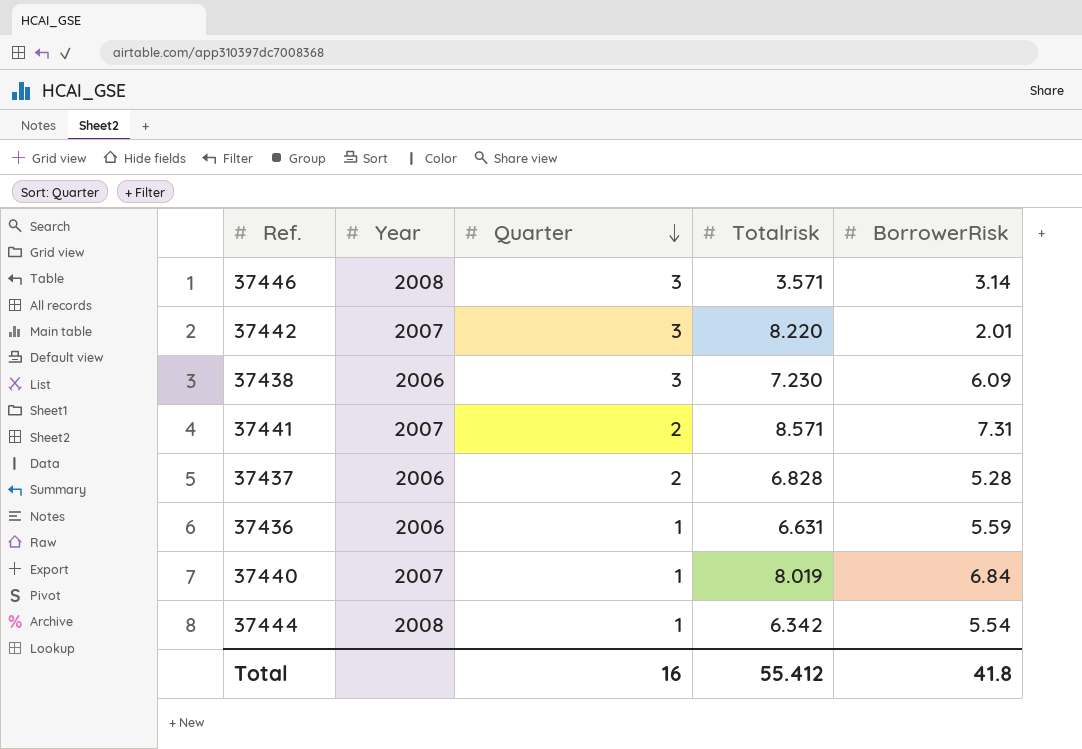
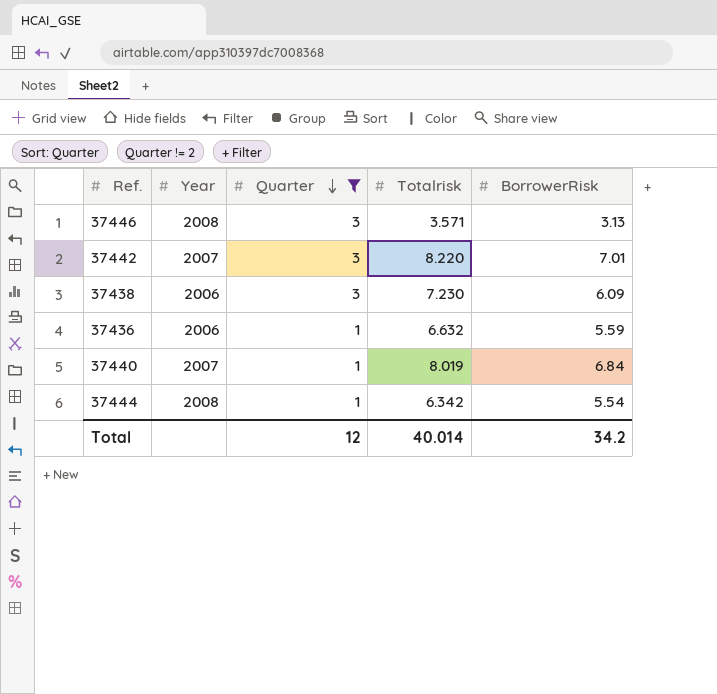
filter: none -> Quarter != 2
37446 | BorrowerRisk: 3.14 -> 3.13
37442 | BorrowerRisk: 2.01 -> 7.01
37436 | Totalrisk: 6.631 -> 6.632
Total | Quarter: 16 -> 12
Total | Totalrisk: 55.412 -> 40.014
Total | BorrowerRisk: 41.8 -> 34.2

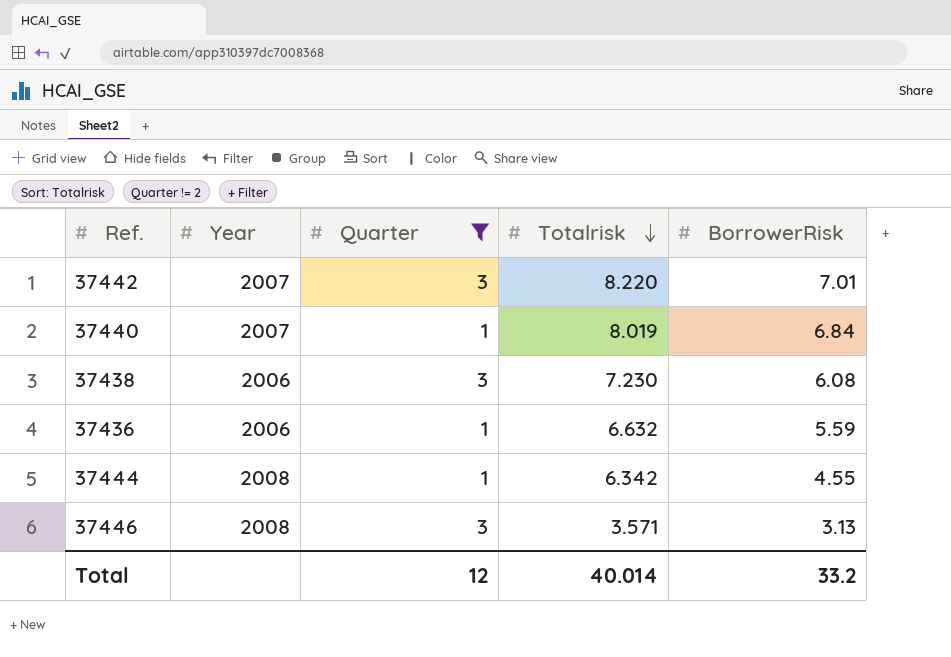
row order: Quarter descending -> Totalrisk descending
37438 | BorrowerRisk: 6.09 -> 6.08
37444 | BorrowerRisk: 5.54 -> 4.55
Total | BorrowerRisk: 34.2 -> 33.2

